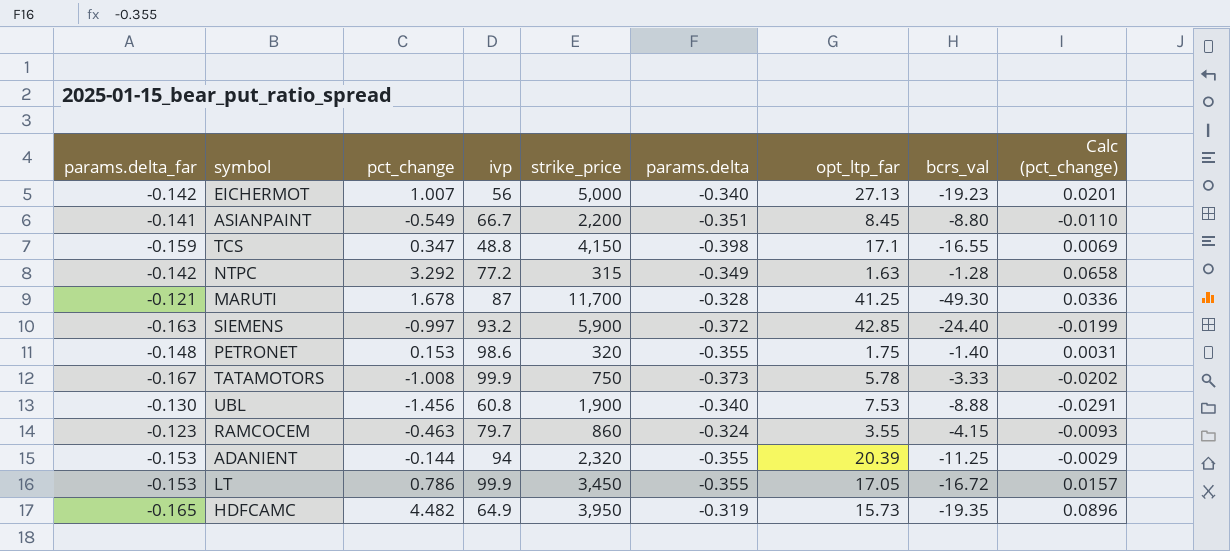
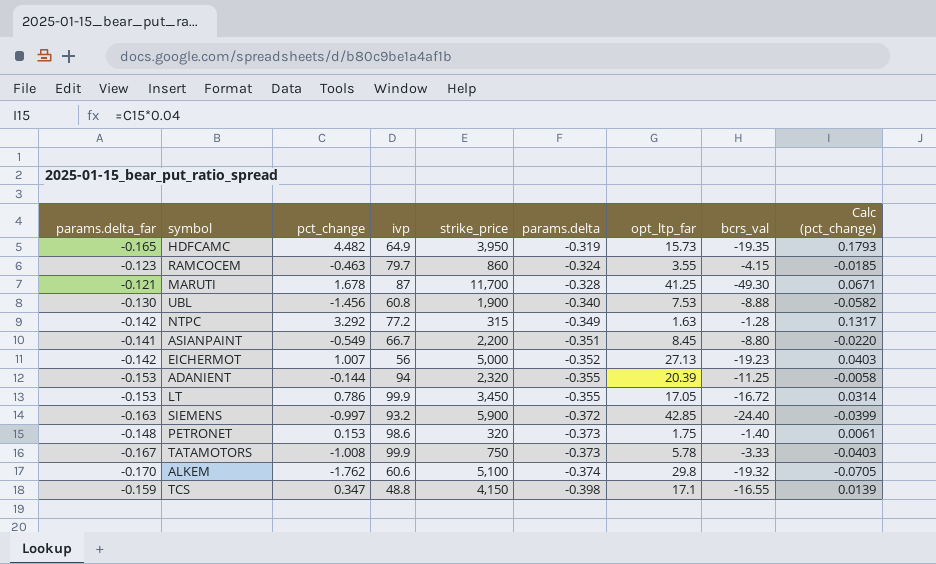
row order: none -> params.delta descending
column Calc (pct_change) | formula: [pct_change] * 0.02 -> [pct_change] * 0.04
EICHERMOT | params.delta: -0.340 -> -0.352
PETRONET | params.delta: -0.355 -> -0.373
row ALKEM: none -> -0.170 | -1.762 | 60.6 | 5,100 | -0.374 | 29.8 | -19.32 | -0.0705

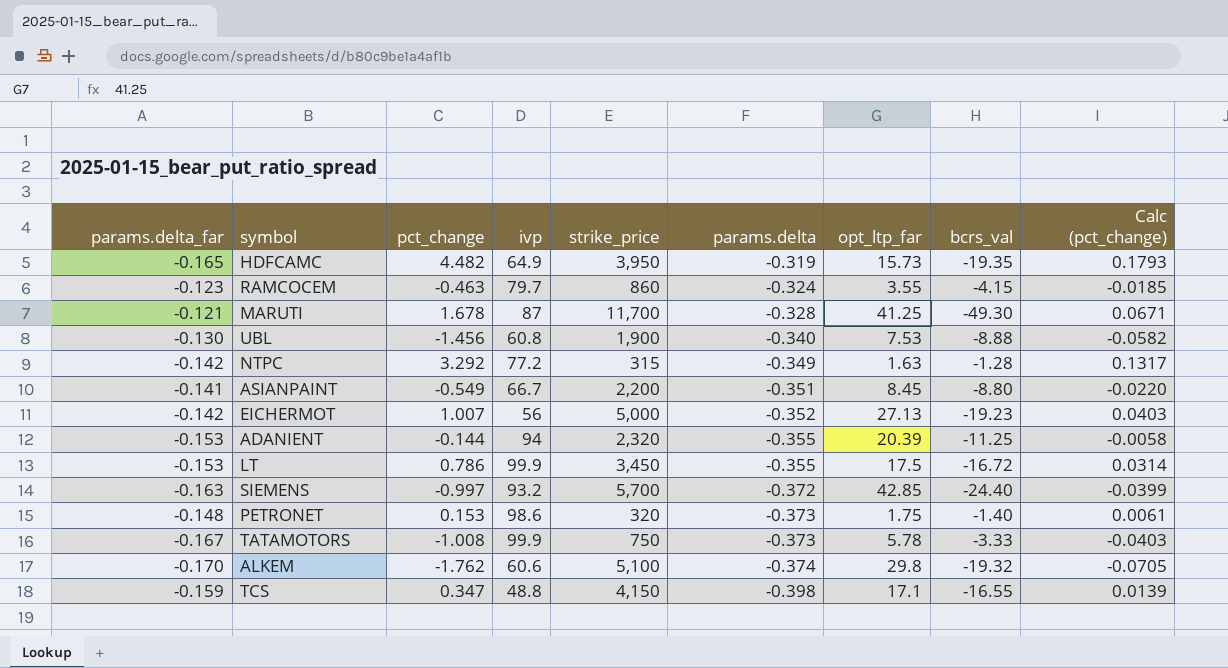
LT | opt_ltp_far: 17.05 -> 17.5
SIEMENS | strike_price: 5,900 -> 5,700

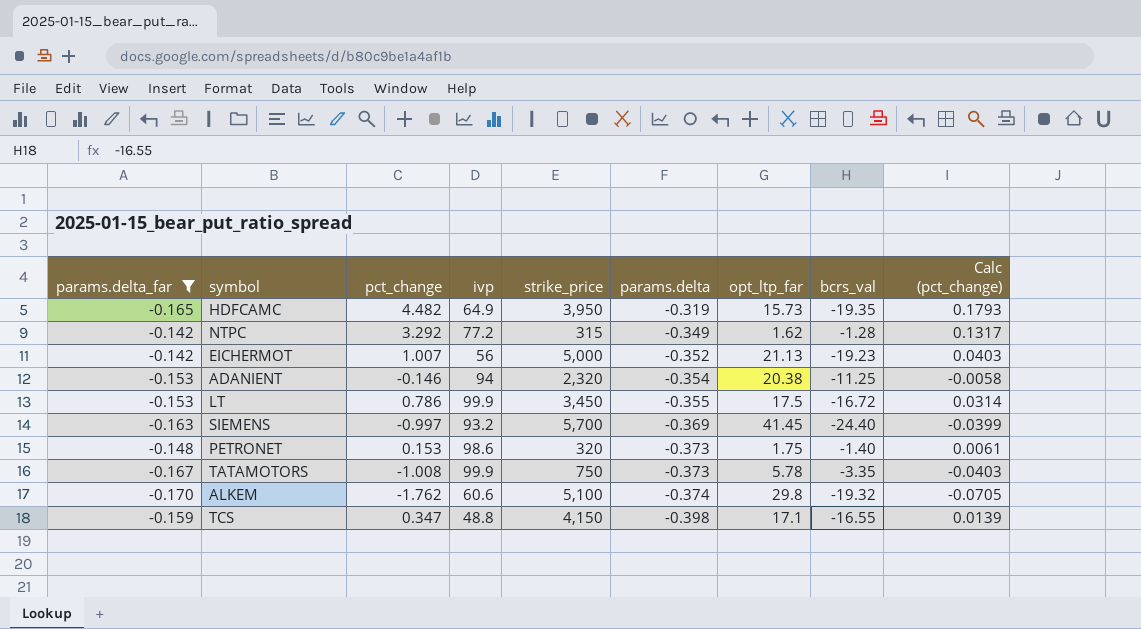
filter: none -> params.delta_far <= -0.142
NTPC | opt_ltp_far: 1.63 -> 1.62
EICHERMOT | opt_ltp_far: 27.13 -> 21.13
ADANIENT | pct_change: -0.144 -> -0.146
ADANIENT | params.delta: -0.355 -> -0.354
ADANIENT | opt_ltp_far: 20.39 -> 20.38
SIEMENS | params.delta: -0.372 -> -0.369
SIEMENS | opt_ltp_far: 42.85 -> 41.45
TATAMOTORS | bcrs_val: -3.33 -> -3.35

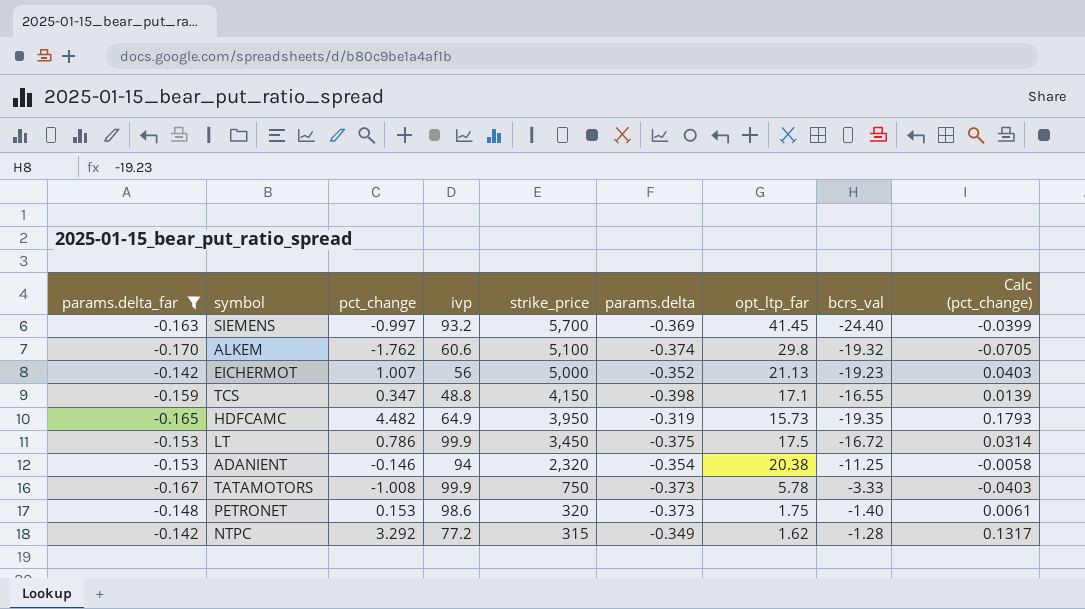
row order: params.delta descending -> strike_price descending
LT | params.delta: -0.355 -> -0.375
TATAMOTORS | bcrs_val: -3.35 -> -3.33

